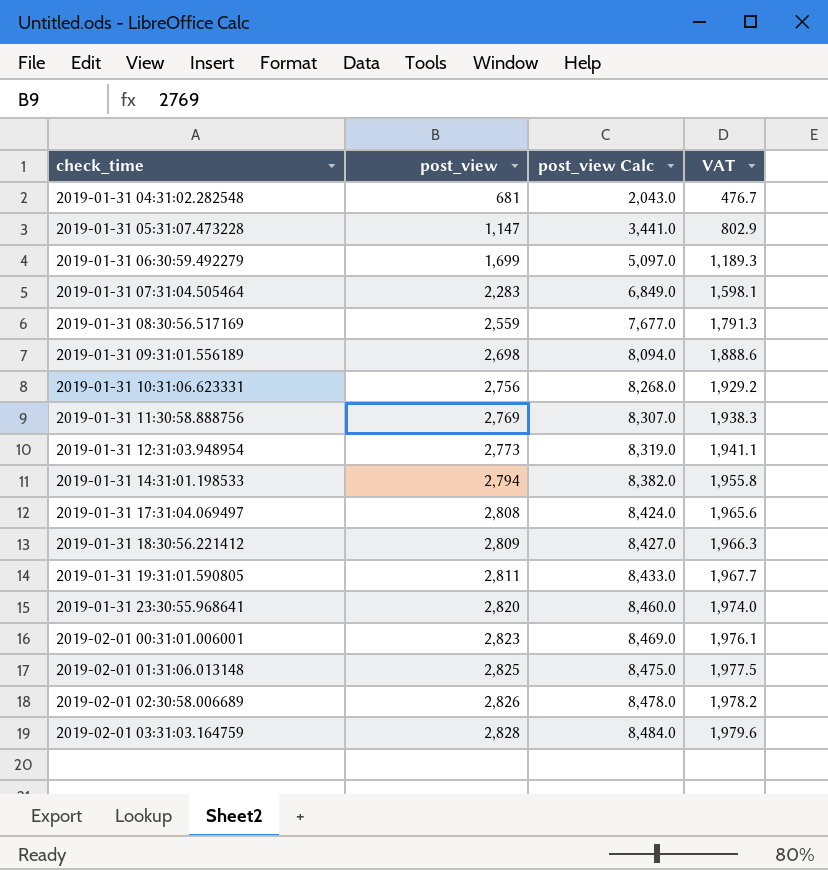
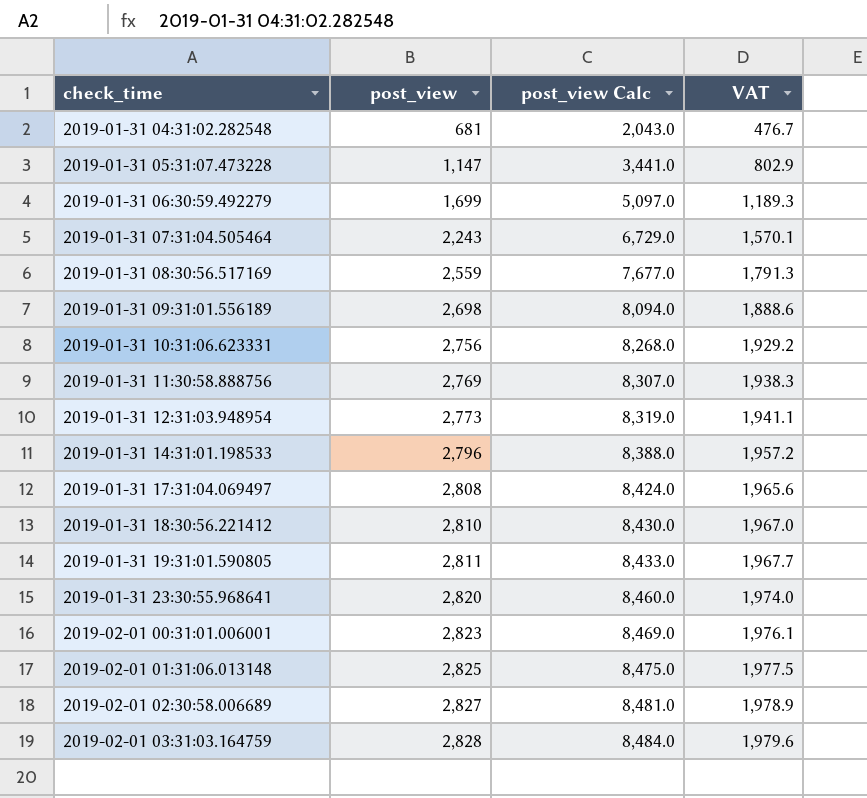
2019-01-31 07:31:04.505464 | post_view: 2,283 -> 2,243
2019-01-31 07:31:04.505464 | post_view Calc: 6,849.0 -> 6,729.0
2019-01-31 07:31:04.505464 | VAT: 1,598.1 -> 1,570.1
2019-01-31 14:31:01.198533 | post_view: 2,794 -> 2,796
2019-01-31 14:31:01.198533 | post_view Calc: 8,382.0 -> 8,388.0
2019-01-31 14:31:01.198533 | VAT: 1,955.8 -> 1,957.2
2019-01-31 18:30:56.221412 | post_view: 2,809 -> 2,810
2019-01-31 18:30:56.221412 | post_view Calc: 8,427.0 -> 8,430.0
2019-01-31 18:30:56.221412 | VAT: 1,966.3 -> 1,967.0
2019-02-01 02:30:58.006689 | post_view: 2,826 -> 2,827
2019-02-01 02:30:58.006689 | post_view Calc: 8,478.0 -> 8,481.0
2019-02-01 02:30:58.006689 | VAT: 1,978.2 -> 1,978.9

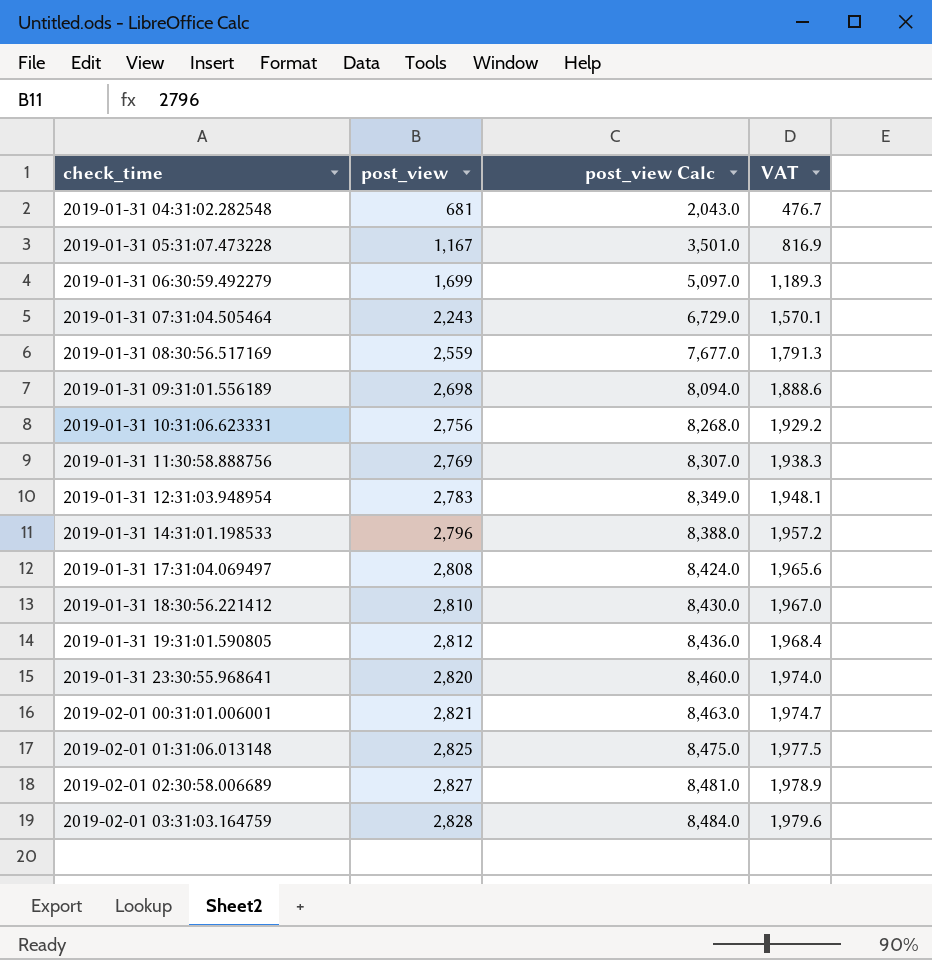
2019-01-31 05:31:07.473228 | post_view: 1,147 -> 1,167
2019-01-31 05:31:07.473228 | post_view Calc: 3,441.0 -> 3,501.0
2019-01-31 05:31:07.473228 | VAT: 802.9 -> 816.9
2019-01-31 12:31:03.948954 | post_view: 2,773 -> 2,783
2019-01-31 12:31:03.948954 | post_view Calc: 8,319.0 -> 8,349.0
2019-01-31 12:31:03.948954 | VAT: 1,941.1 -> 1,948.1
2019-01-31 19:31:01.590805 | post_view: 2,811 -> 2,812
2019-01-31 19:31:01.590805 | post_view Calc: 8,433.0 -> 8,436.0
2019-01-31 19:31:01.590805 | VAT: 1,967.7 -> 1,968.4
2019-02-01 00:31:01.006001 | post_view: 2,823 -> 2,821
2019-02-01 00:31:01.006001 | post_view Calc: 8,469.0 -> 8,463.0
2019-02-01 00:31:01.006001 | VAT: 1,976.1 -> 1,974.7

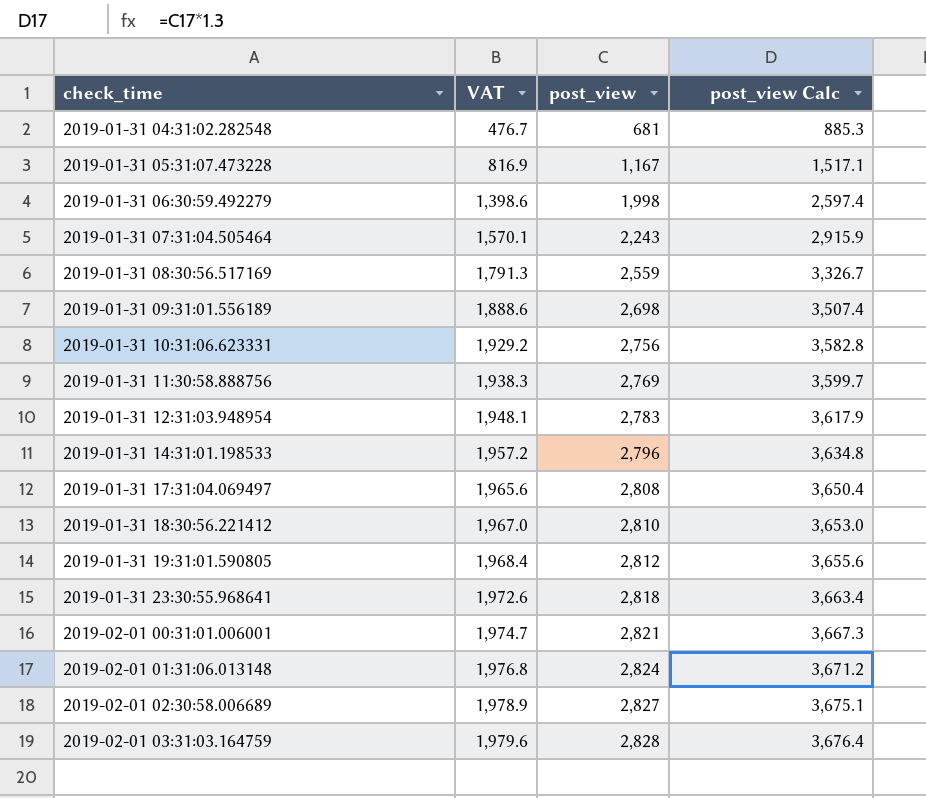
column VAT | position: 4 -> 2
column post_view Calc | formula: [post_view] * 3 -> [post_view] * 1.3
2019-01-31 06:30:59.492279 | VAT: 1,189.3 -> 1,398.6
2019-01-31 06:30:59.492279 | post_view: 1,699 -> 1,998
2019-01-31 23:30:55.968641 | VAT: 1,974.0 -> 1,972.6
2019-01-31 23:30:55.968641 | post_view: 2,820 -> 2,818
2019-02-01 01:31:06.013148 | VAT: 1,977.5 -> 1,976.8
2019-02-01 01:31:06.013148 | post_view: 2,825 -> 2,824

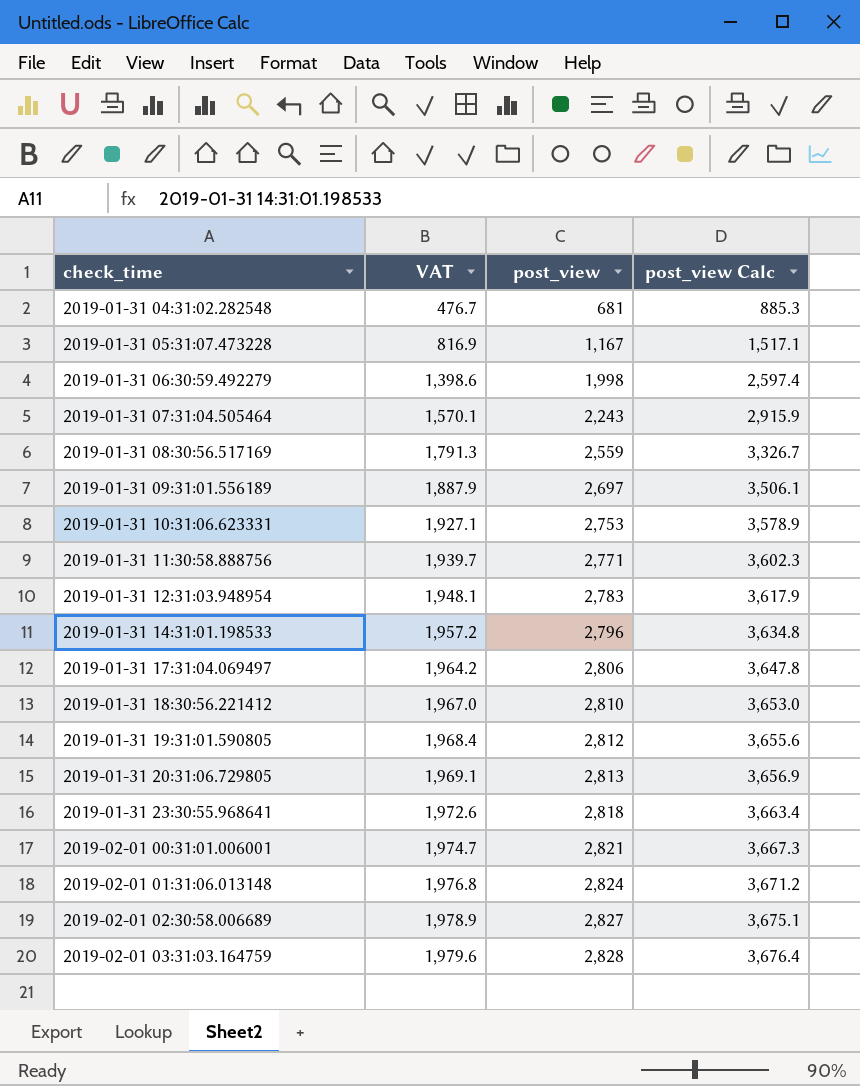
2019-01-31 09:31:01.556189 | VAT: 1,888.6 -> 1,887.9
2019-01-31 09:31:01.556189 | post_view: 2,698 -> 2,697
2019-01-31 09:31:01.556189 | post_view Calc: 3,507.4 -> 3,506.1
2019-01-31 10:31:06.623331 | VAT: 1,929.2 -> 1,927.1
2019-01-31 10:31:06.623331 | post_view: 2,756 -> 2,753
2019-01-31 10:31:06.623331 | post_view Calc: 3,582.8 -> 3,578.9
2019-01-31 11:30:58.888756 | VAT: 1,938.3 -> 1,939.7
2019-01-31 11:30:58.888756 | post_view: 2,769 -> 2,771
2019-01-31 11:30:58.888756 | post_view Calc: 3,599.7 -> 3,602.3
2019-01-31 17:31:04.069497 | VAT: 1,965.6 -> 1,964.2
2019-01-31 17:31:04.069497 | post_view: 2,808 -> 2,806
2019-01-31 17:31:04.069497 | post_view Calc: 3,650.4 -> 3,647.8
row 2019-01-31 20:31:06.729805: none -> 1,969.1 | 2,813 | 3,656.9

